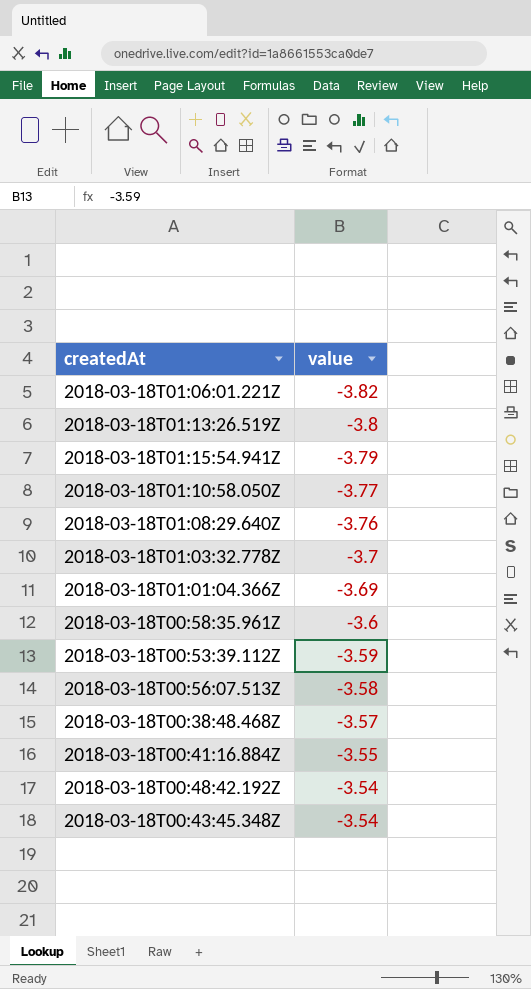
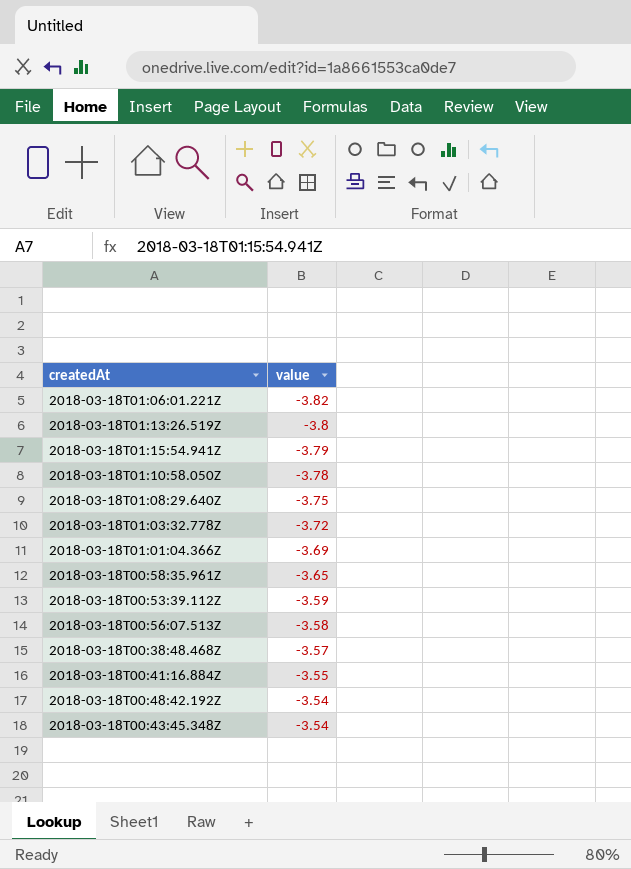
2018-03-18T01:10:58.050Z | value: -3.77 -> -3.78
2018-03-18T01:08:29.640Z | value: -3.76 -> -3.75
2018-03-18T01:03:32.778Z | value: -3.7 -> -3.72
2018-03-18T00:58:35.961Z | value: -3.6 -> -3.65

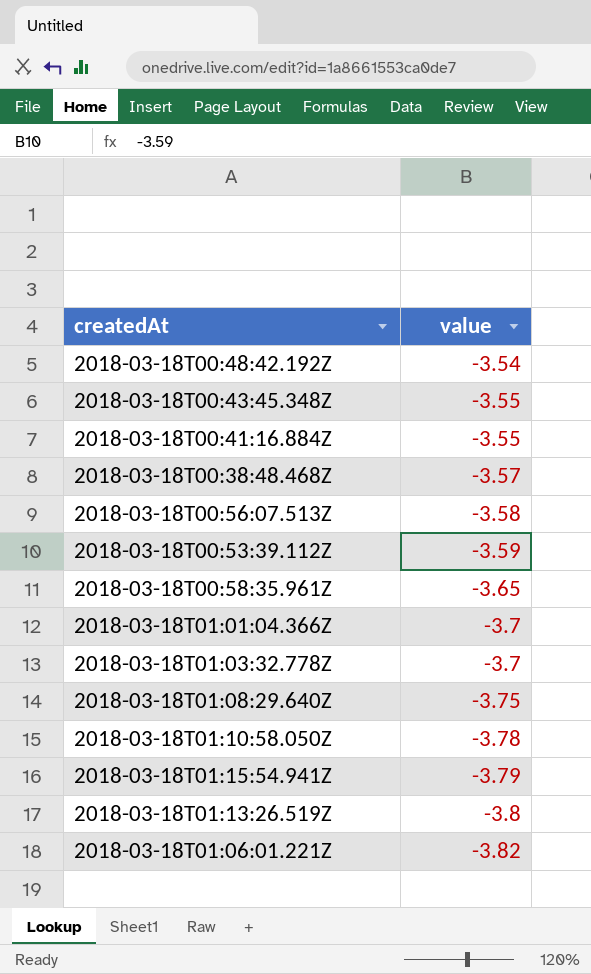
row order: value ascending -> value descending
2018-03-18T00:43:45.348Z | value: -3.54 -> -3.55
2018-03-18T01:01:04.366Z | value: -3.69 -> -3.7
2018-03-18T01:03:32.778Z | value: -3.72 -> -3.7

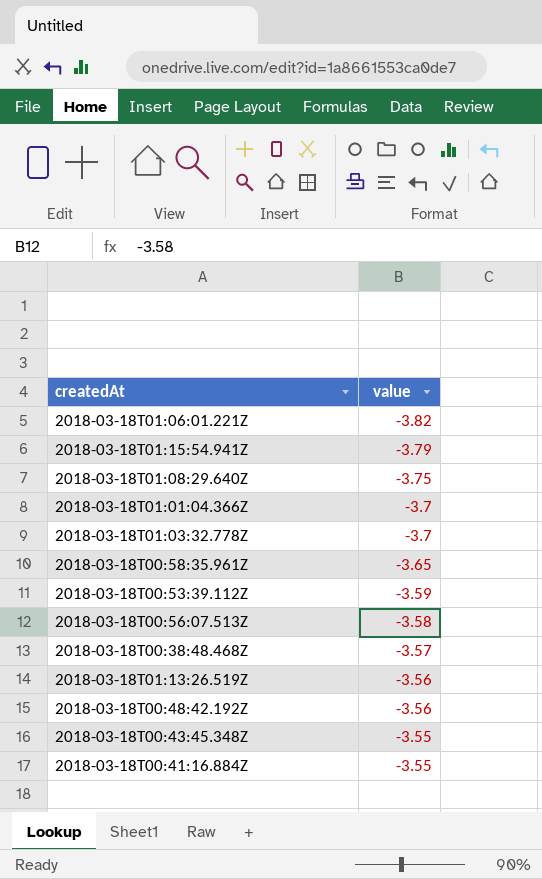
row order: value descending -> value ascending
row 2018-03-18T01:10:58.050Z: -3.78 -> none
2018-03-18T01:13:26.519Z | value: -3.8 -> -3.56
2018-03-18T00:48:42.192Z | value: -3.54 -> -3.56

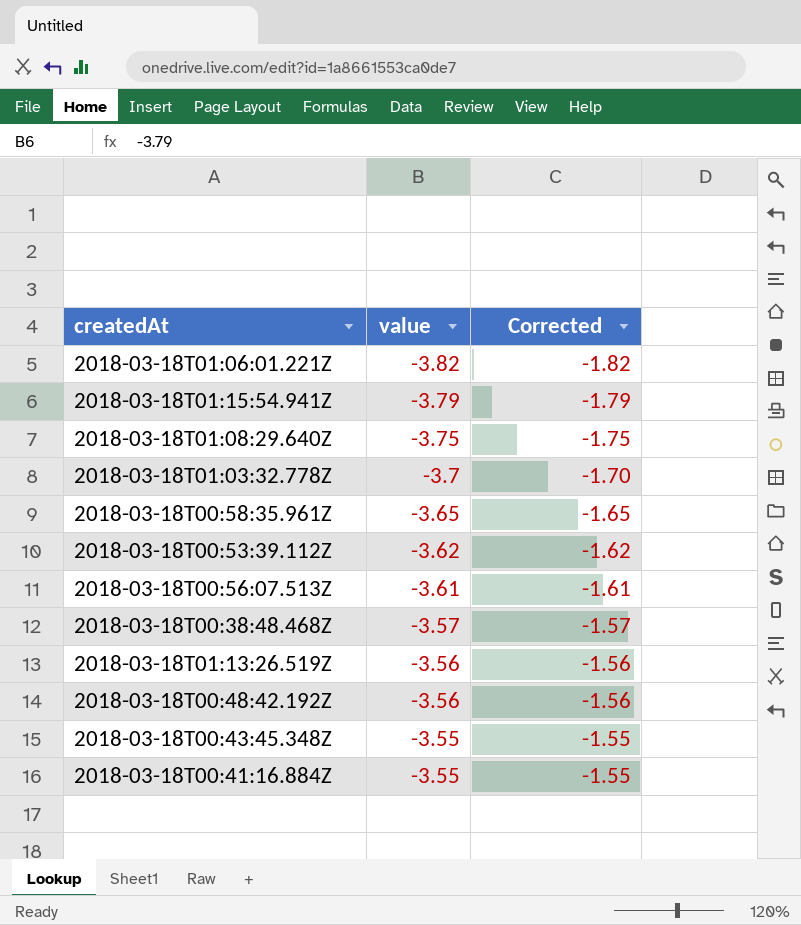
column Corrected | formula: none -> [value] + 2
row 2018-03-18T01:01:04.366Z: -3.7 -> none
2018-03-18T00:53:39.112Z | value: -3.59 -> -3.62
2018-03-18T00:56:07.513Z | value: -3.58 -> -3.61

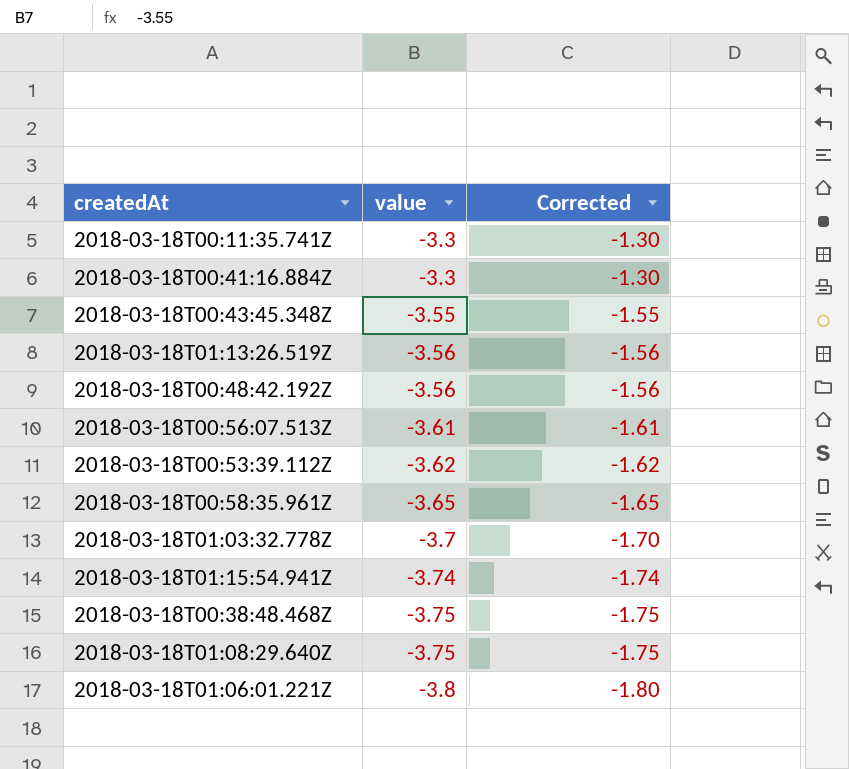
row order: value ascending -> value descending
row 2018-03-18T00:11:35.741Z: none -> -3.3 | -1.30
2018-03-18T00:41:16.884Z | value: -3.55 -> -3.3
2018-03-18T00:41:16.884Z | Corrected: -1.55 -> -1.30
2018-03-18T01:15:54.941Z | value: -3.79 -> -3.74
2018-03-18T01:15:54.941Z | Corrected: -1.79 -> -1.74
2018-03-18T00:38:48.468Z | value: -3.57 -> -3.75
2018-03-18T00:38:48.468Z | Corrected: -1.57 -> -1.75
2018-03-18T01:06:01.221Z | value: -3.82 -> -3.8
2018-03-18T01:06:01.221Z | Corrected: -1.82 -> -1.80

